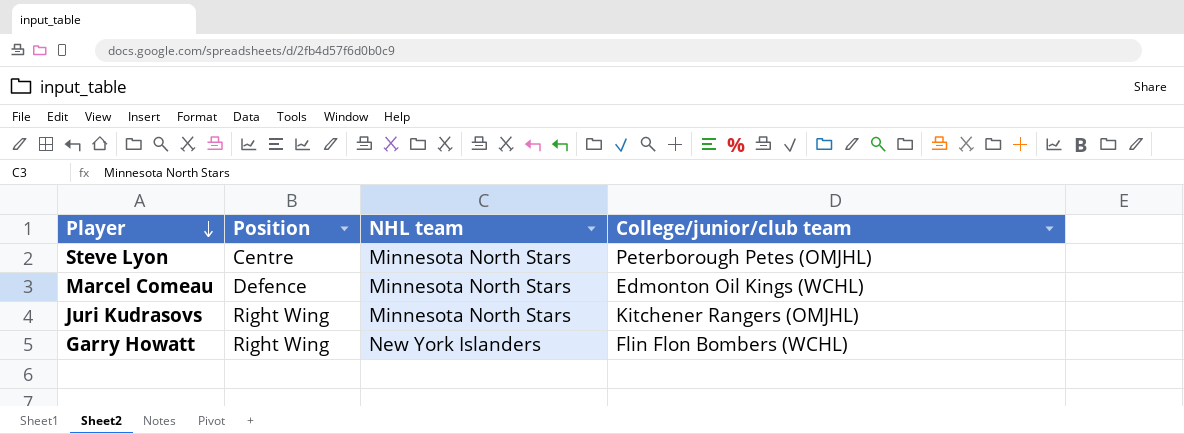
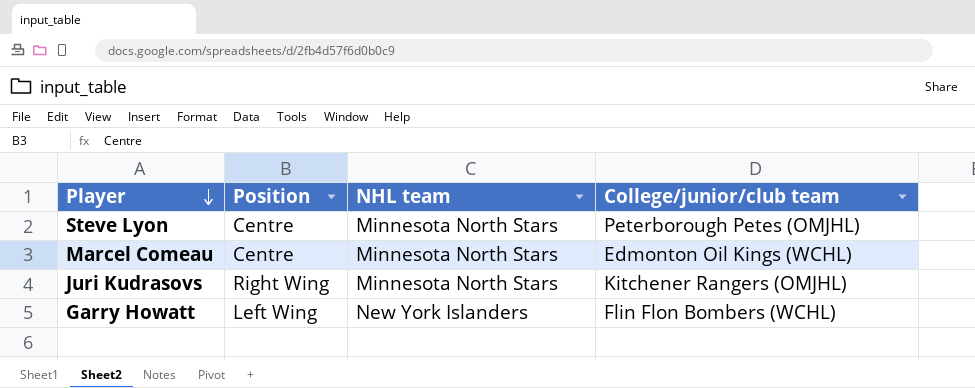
Marcel Comeau | Position: Defence -> Centre
Garry Howatt | Position: Right Wing -> Left Wing

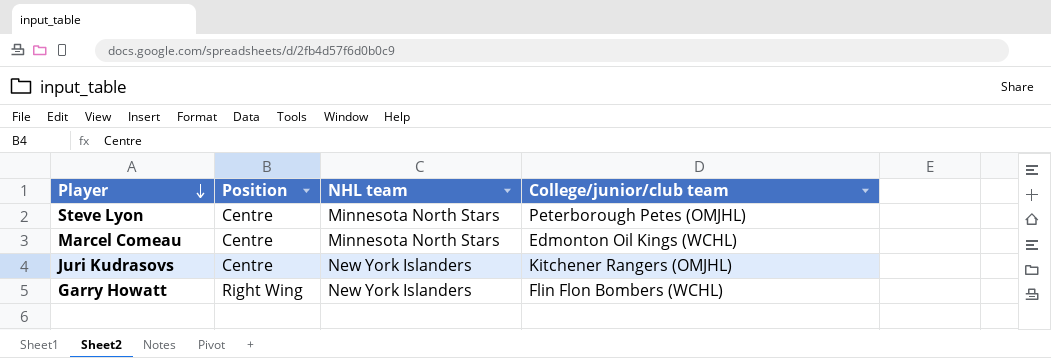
Juri Kudrasovs | Position: Right Wing -> Centre
Juri Kudrasovs | NHL team: Minnesota North Stars -> New York Islanders
Garry Howatt | Position: Left Wing -> Right Wing

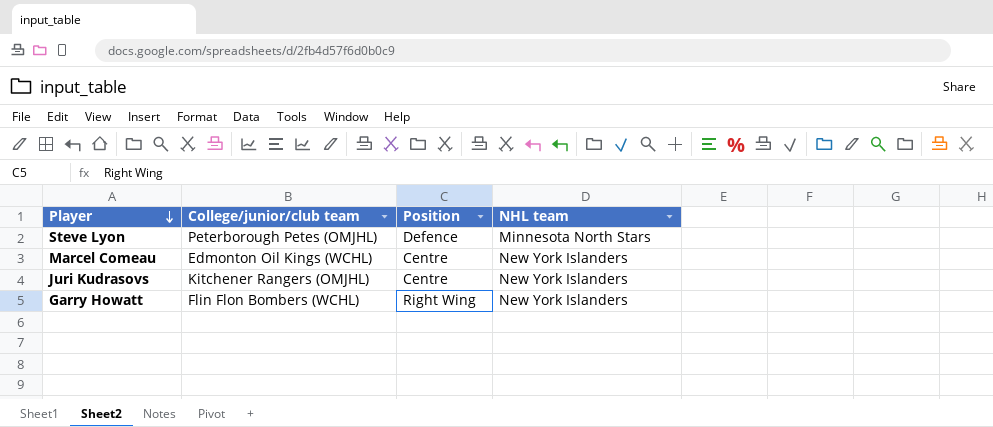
column College/junior/club team | position: 4 -> 2
Steve Lyon | Position: Centre -> Defence
Marcel Comeau | NHL team: Minnesota North Stars -> New York Islanders

